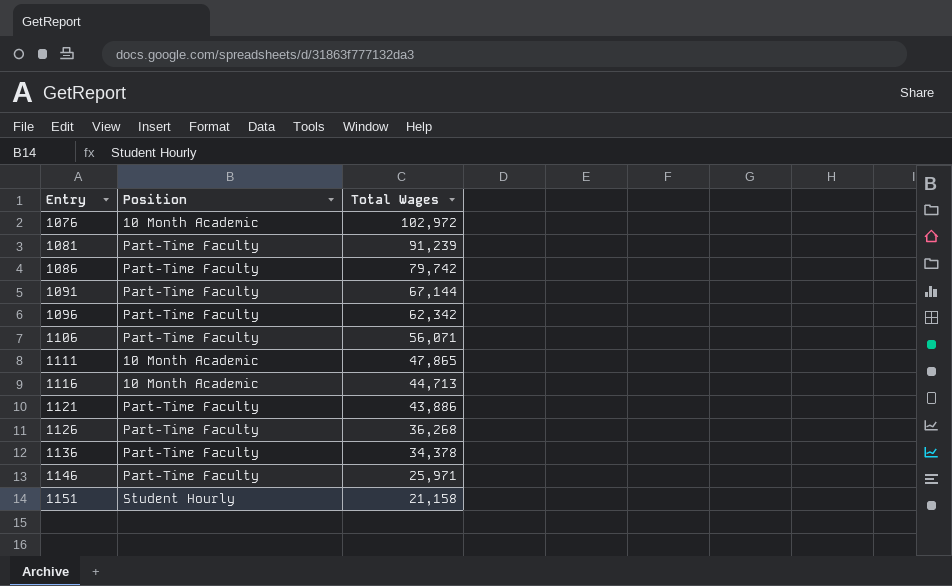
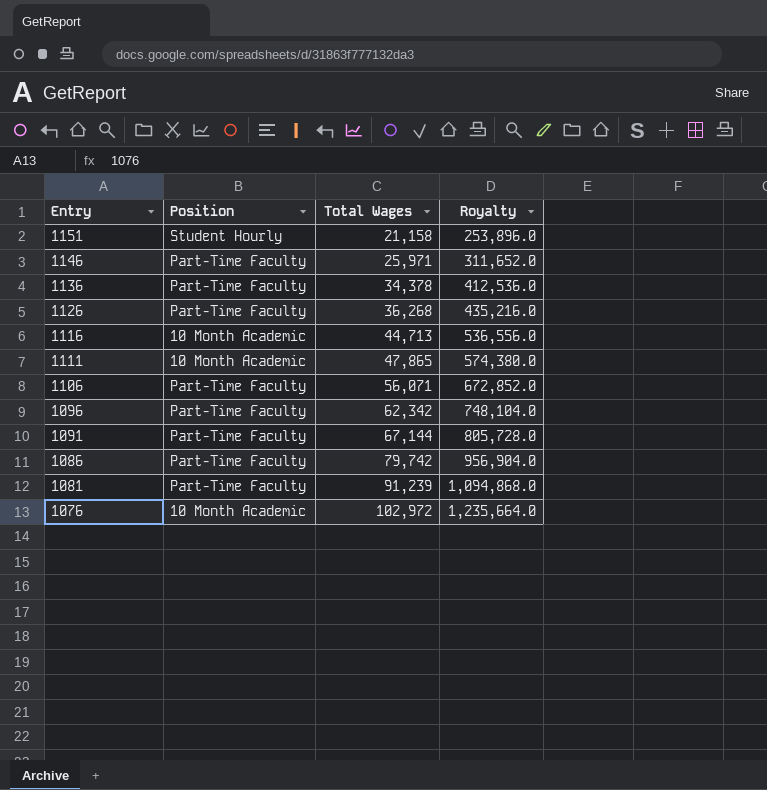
row order: Entry ascending -> Entry descending
column Royalty | formula: none -> [Total Wages] * 12
row 1121: Part-Time Faculty | 43,886 -> none

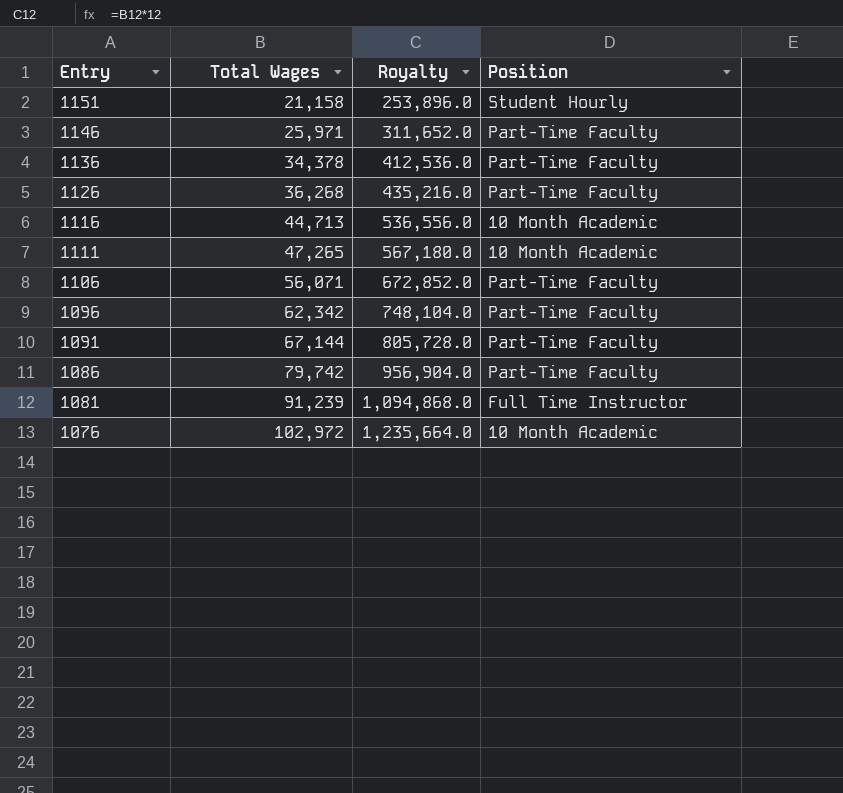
column Position | position: 2 -> 4
1111 | Total Wages: 47,865 -> 47,265
1111 | Royalty: 574,380.0 -> 567,180.0
1081 | Position: Part-Time Faculty -> Full Time Instructor

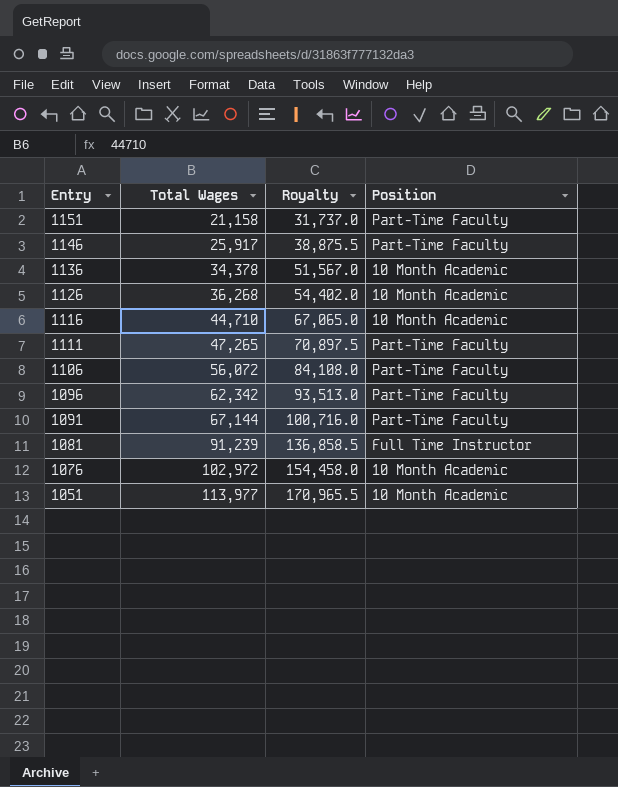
column Royalty | formula: [Total Wages] * 12 -> [Total Wages] * 1.5
row 1086: 79,742 | 956,904.0 | Part-Time Faculty -> none
1151 | Position: Student Hourly -> Part-Time Faculty
1146 | Total Wages: 25,971 -> 25,917
1136 | Position: Part-Time Faculty -> 10 Month Academic
1126 | Position: Part-Time Faculty -> 10 Month Academic
1116 | Total Wages: 44,713 -> 44,710
1111 | Position: 10 Month Academic -> Part-Time Faculty
1106 | Total Wages: 56,071 -> 56,072
row 1051: none -> 113,977 | 170,965.5 | 10 Month Academic

